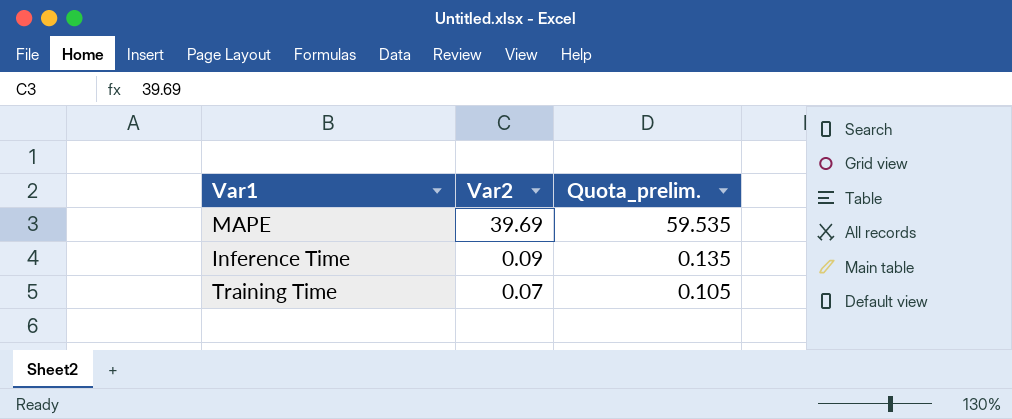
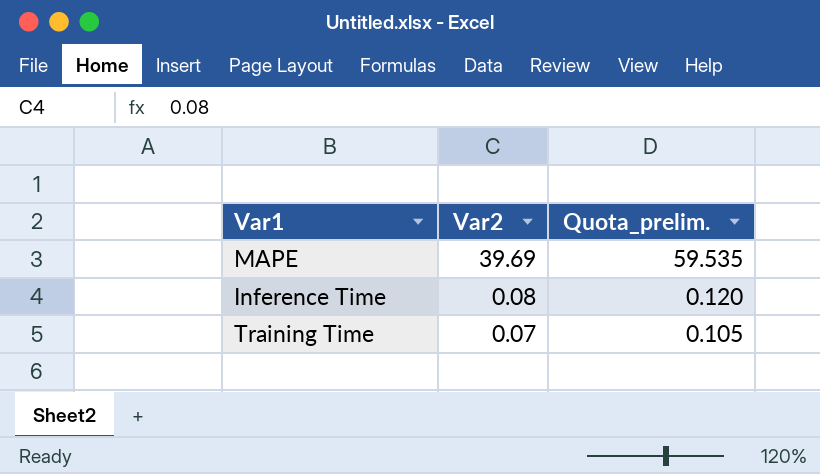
Inference Time | Var2: 0.09 -> 0.08
Inference Time | Quota_prelim.: 0.135 -> 0.120

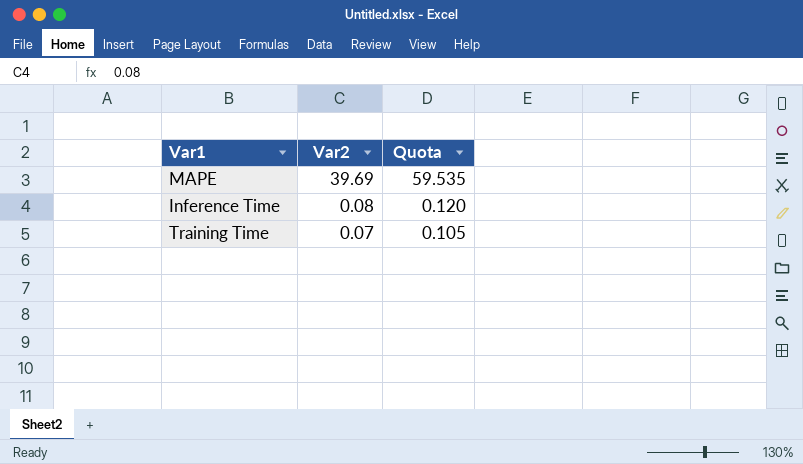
column name: Quota_prelim. -> Quota

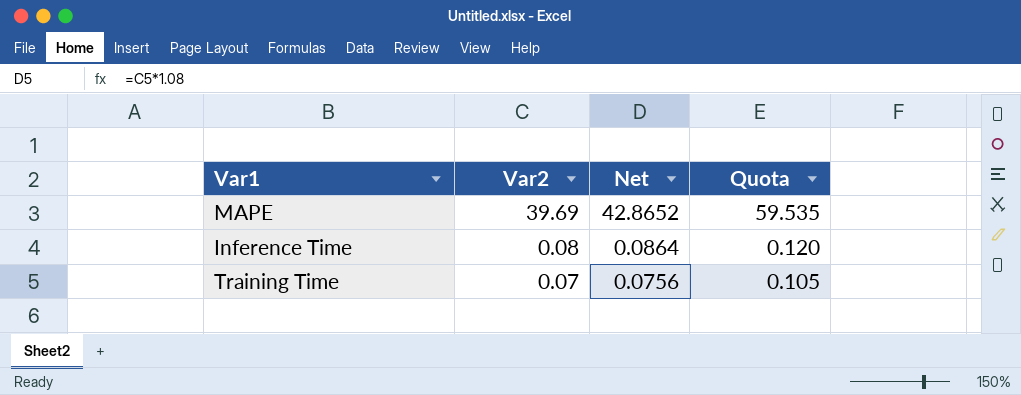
column Net | formula: none -> [Var2] * 1.08

